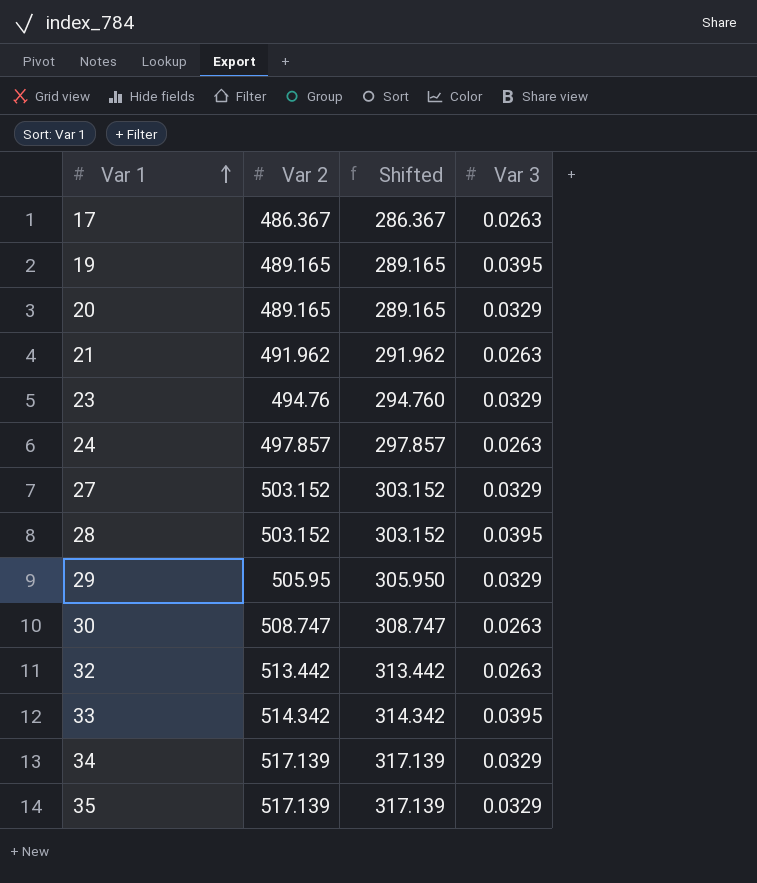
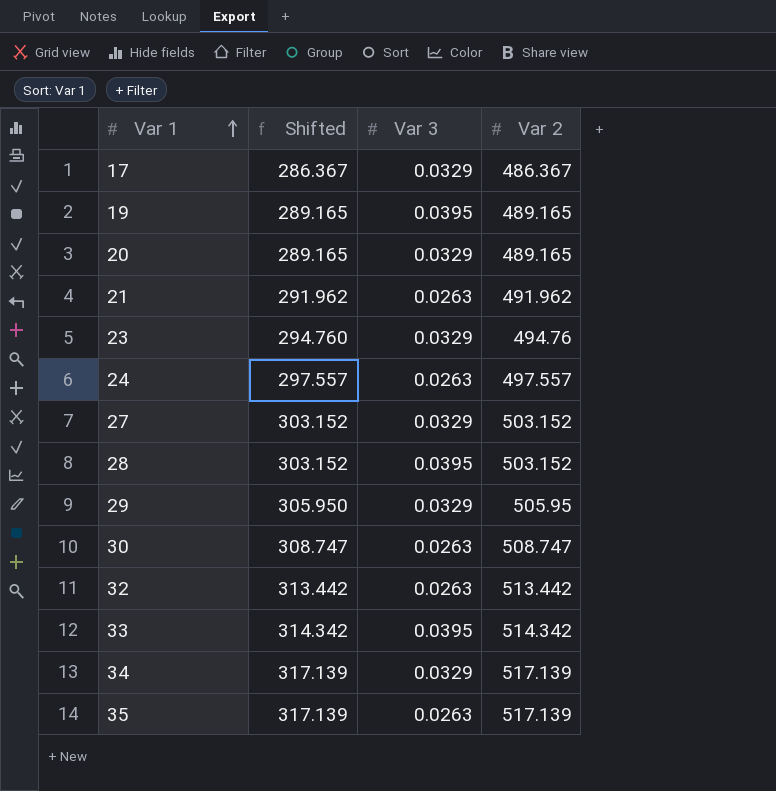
column Var 2 | position: 2 -> 4
17 | Var 3: 0.0263 -> 0.0329
24 | Shifted: 297.857 -> 297.557
24 | Var 2: 497.857 -> 497.557
35 | Var 3: 0.0329 -> 0.0263

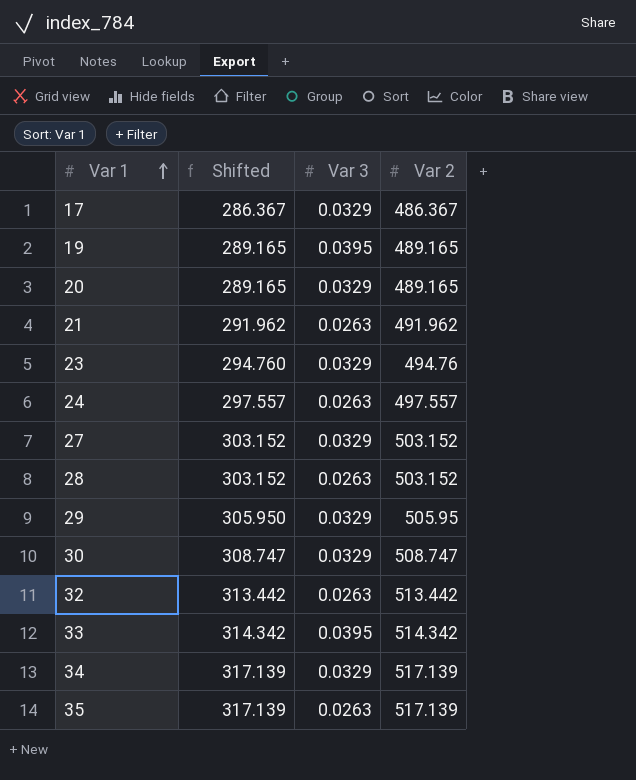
28 | Var 3: 0.0395 -> 0.0263
30 | Var 3: 0.0263 -> 0.0329

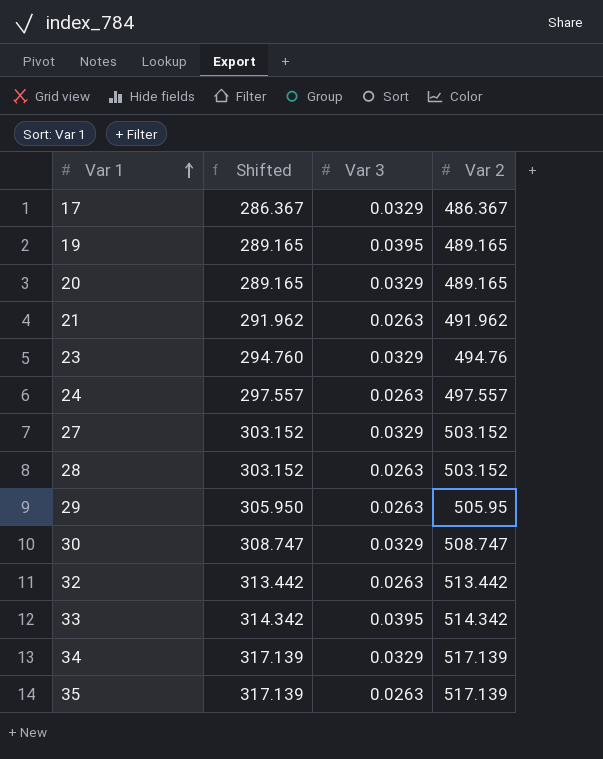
29 | Var 3: 0.0329 -> 0.0263

